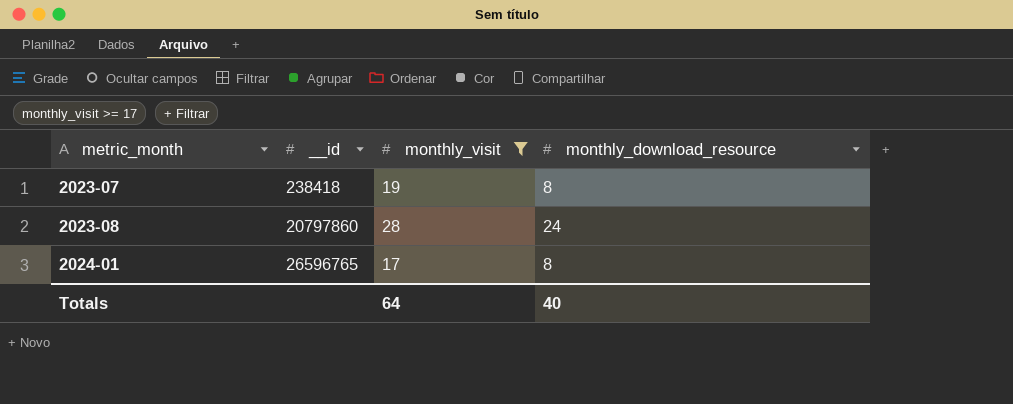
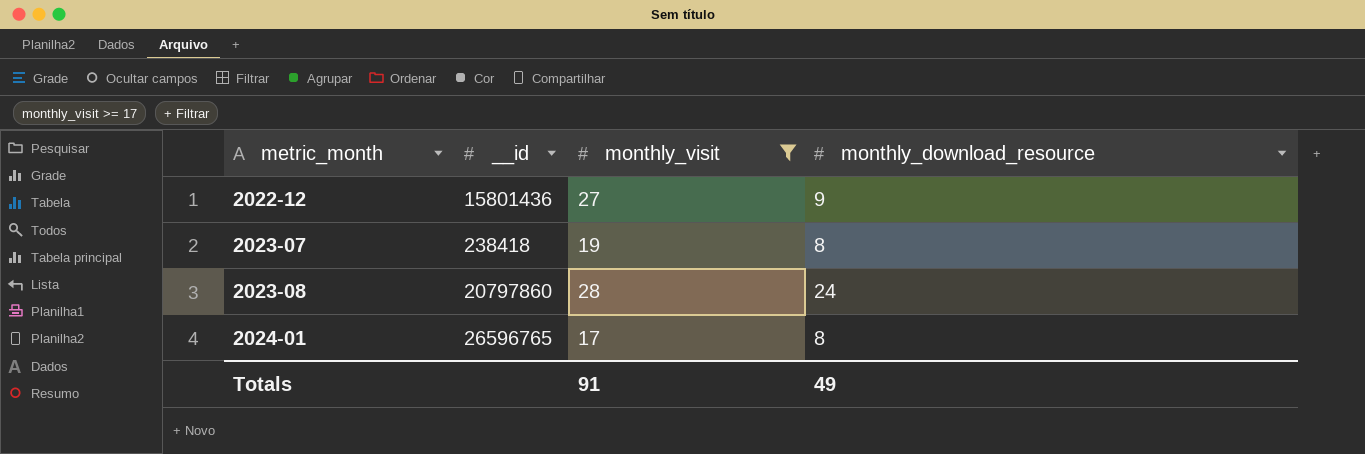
row 2022-12: none -> 15801436 | 27 | 9
Totals | monthly_visit: 64 -> 91
Totals | monthly_download_resource: 40 -> 49

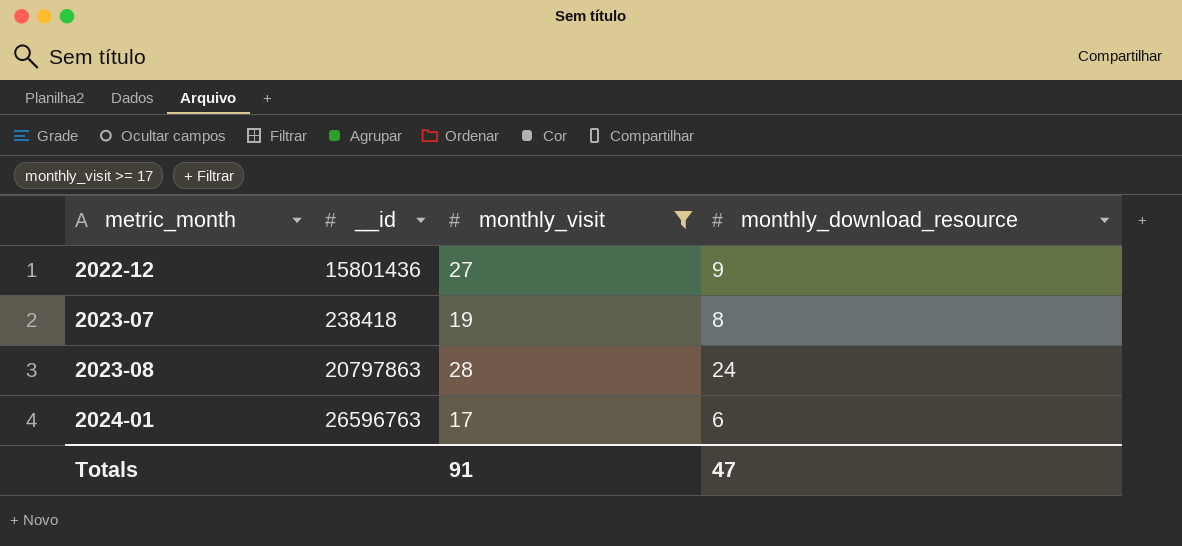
2023-08 | __id: 20797860 -> 20797863
2024-01 | __id: 26596765 -> 26596763
2024-01 | monthly_download_resource: 8 -> 6
Totals | monthly_download_resource: 49 -> 47

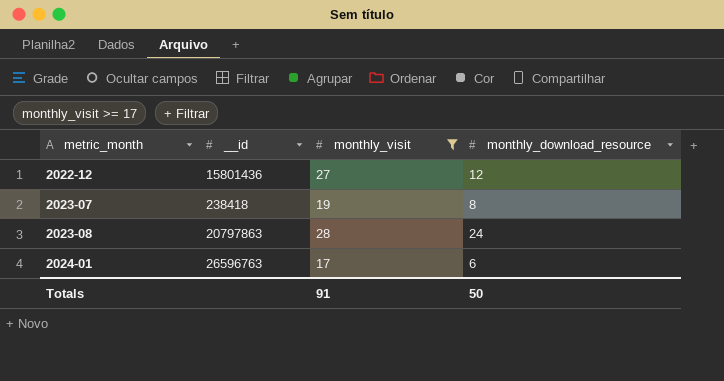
2022-12 | monthly_download_resource: 9 -> 12
Totals | monthly_download_resource: 47 -> 50

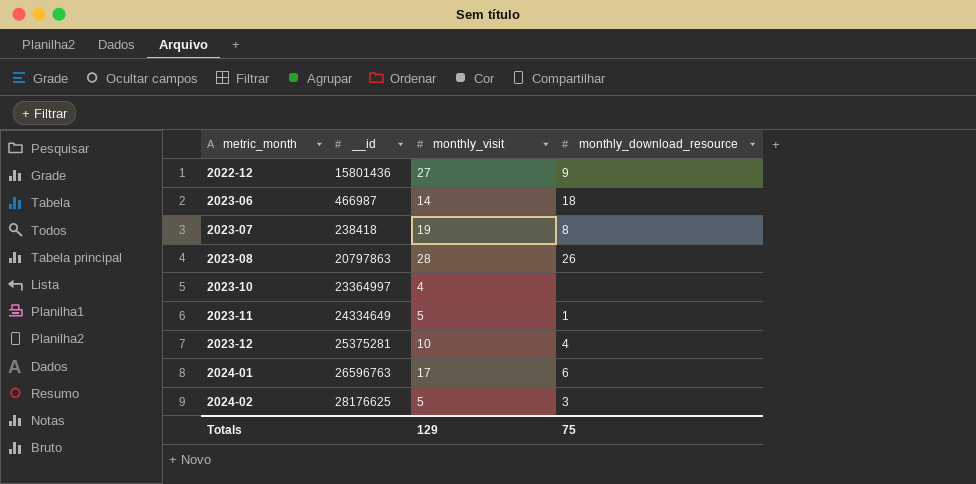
filter: monthly_visit >= 17 -> none
2022-12 | monthly_download_resource: 12 -> 9
2023-08 | monthly_download_resource: 24 -> 26
Totals | monthly_visit: 91 -> 129
Totals | monthly_download_resource: 50 -> 75

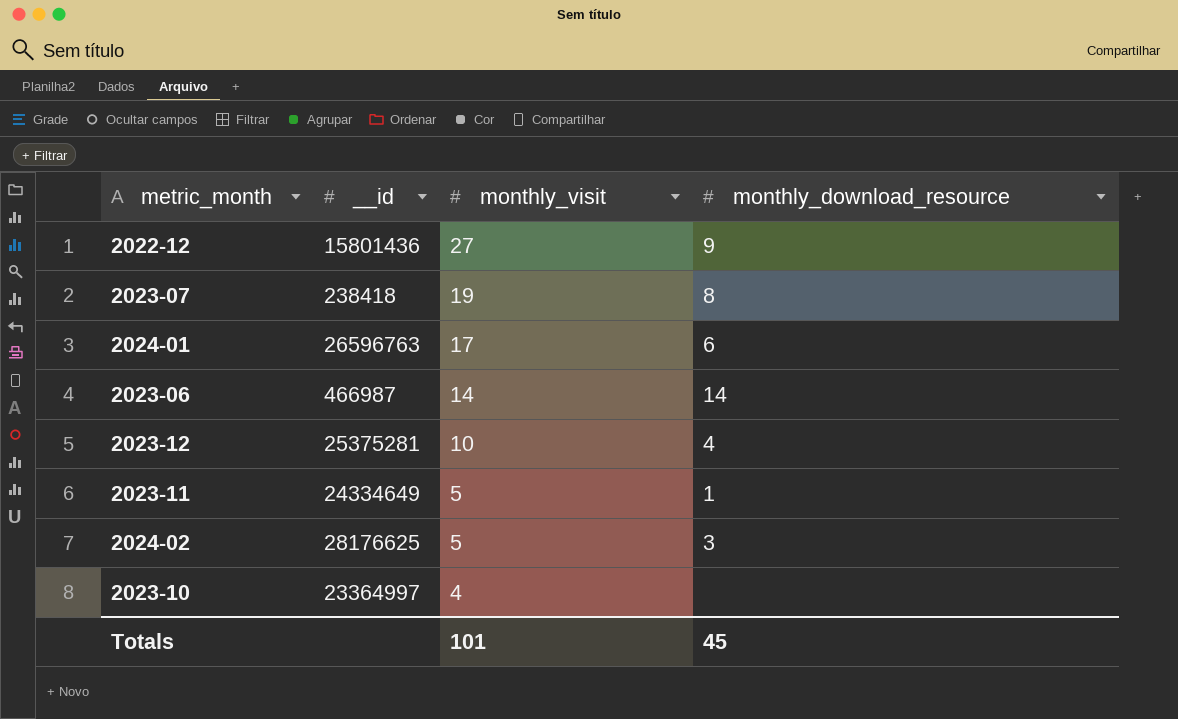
row order: metric_month ascending -> monthly_visit descending
row 2023-08: 20797863 | 28 | 26 -> none
2023-06 | monthly_download_resource: 18 -> 14
Totals | monthly_visit: 129 -> 101
Totals | monthly_download_resource: 75 -> 45

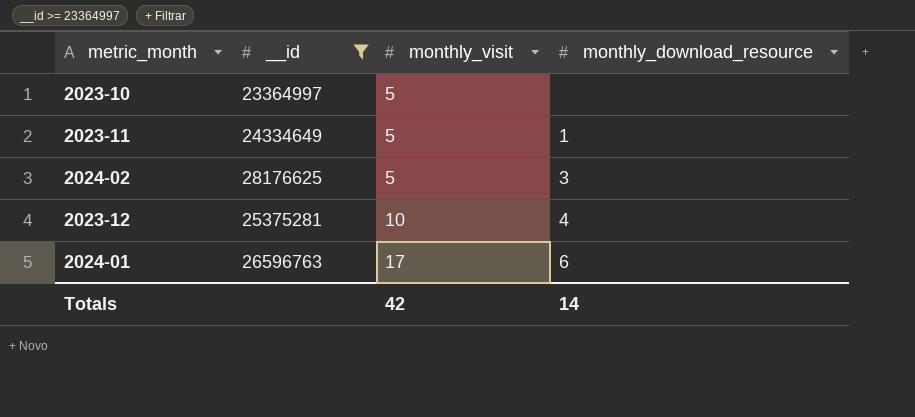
filter: none -> __id >= 23364997
row order: monthly_visit descending -> monthly_visit ascending
2023-10 | monthly_visit: 4 -> 5
Totals | monthly_visit: 101 -> 42
Totals | monthly_download_resource: 45 -> 14

